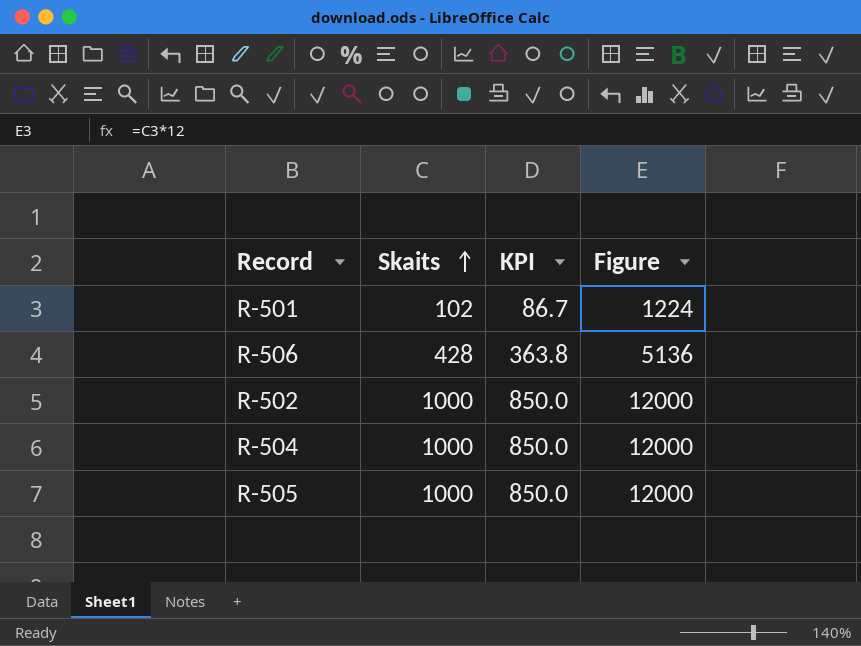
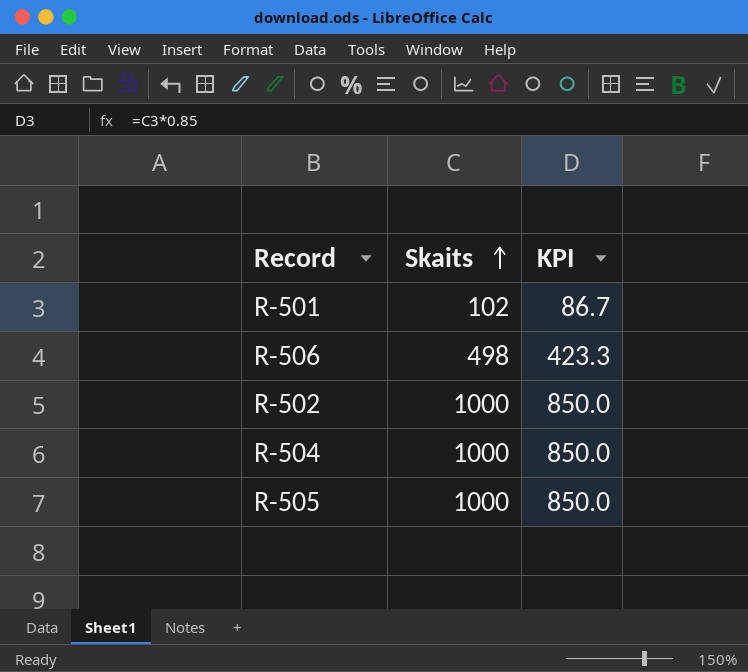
column Figure | formula: [Skaits] * 12 -> none
R-506 | Skaits: 428 -> 498
R-506 | KPI: 363.8 -> 423.3

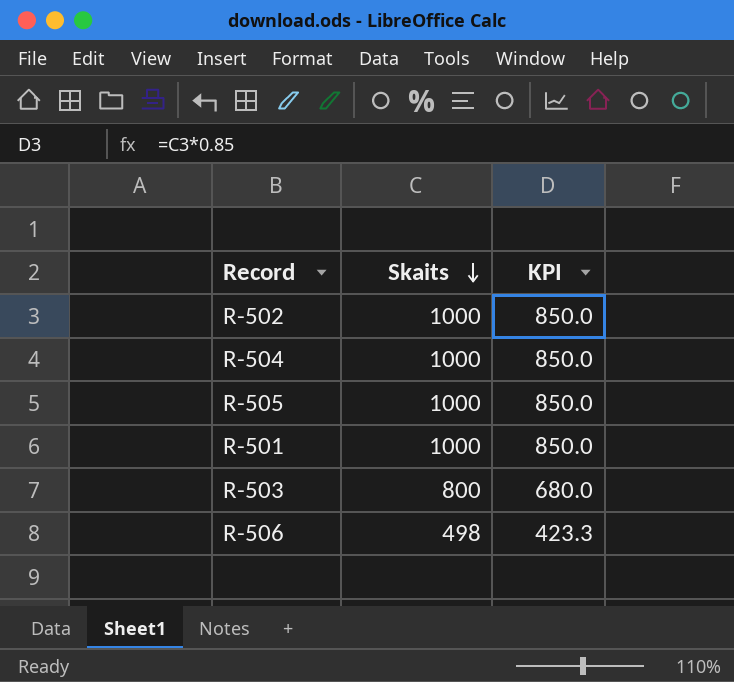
row order: Skaits ascending -> Skaits descending
R-501 | Skaits: 102 -> 1000
R-501 | KPI: 86.7 -> 850.0
row R-503: none -> 800 | 680.0

